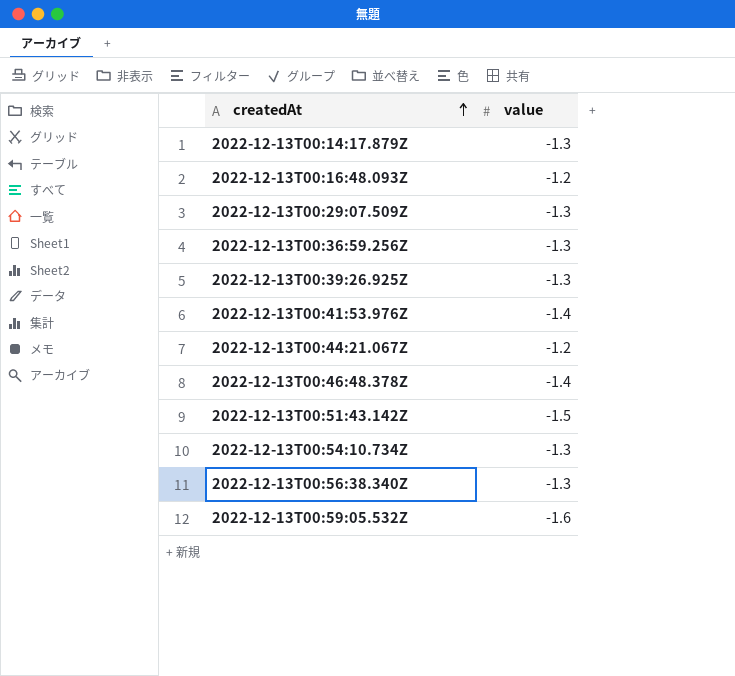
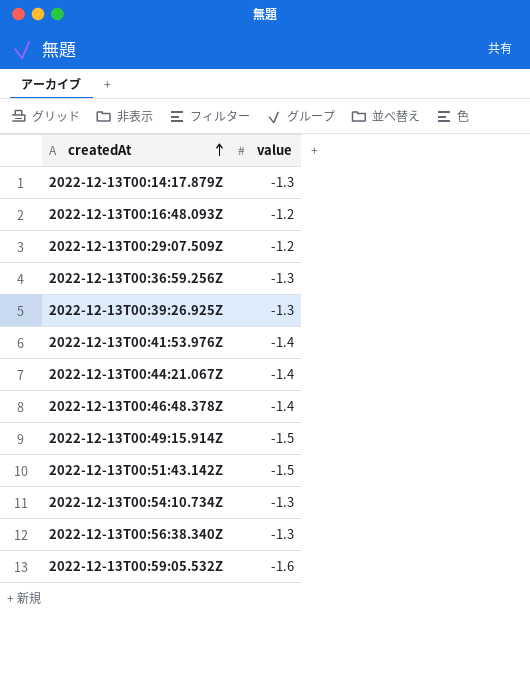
2022-12-13T00:29:07.509Z | value: -1.3 -> -1.2
2022-12-13T00:44:21.067Z | value: -1.2 -> -1.4
row 2022-12-13T00:49:15.914Z: none -> -1.5

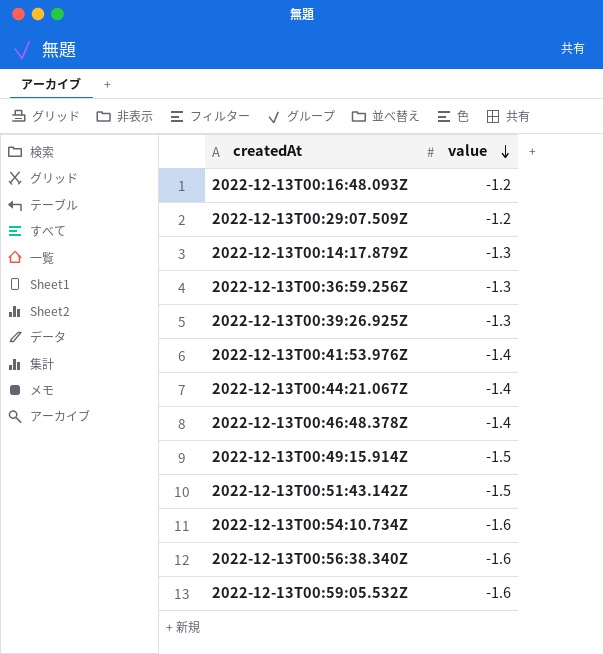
row order: createdAt ascending -> value descending
2022-12-13T00:54:10.734Z | value: -1.3 -> -1.6
2022-12-13T00:56:38.340Z | value: -1.3 -> -1.6

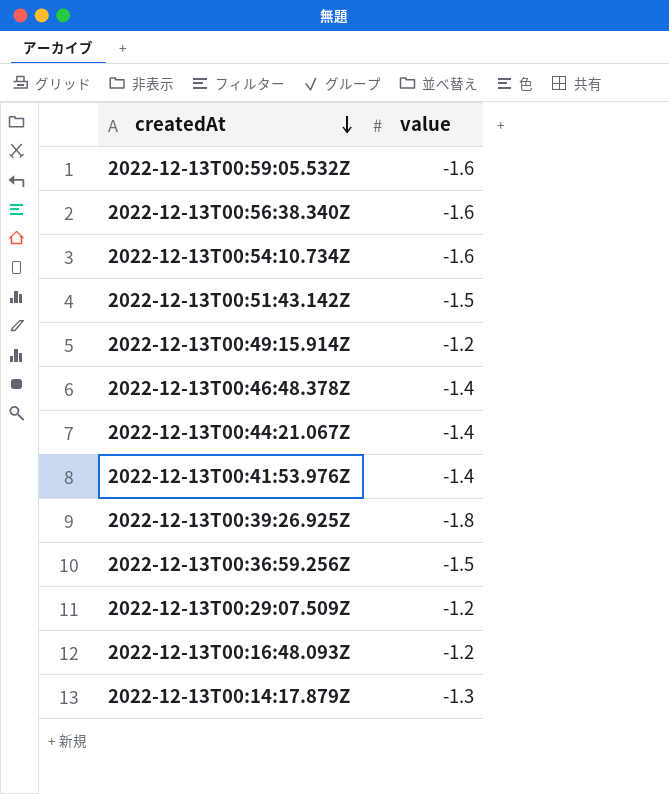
row order: value descending -> createdAt descending
2022-12-13T00:49:15.914Z | value: -1.5 -> -1.2
2022-12-13T00:39:26.925Z | value: -1.3 -> -1.8
2022-12-13T00:36:59.256Z | value: -1.3 -> -1.5

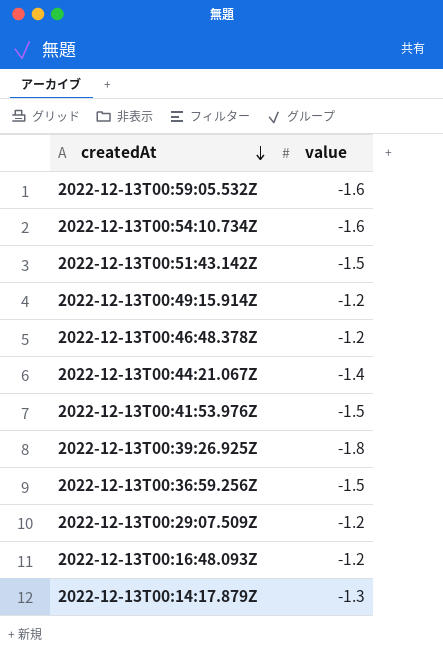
row 2022-12-13T00:56:38.340Z: -1.6 -> none
2022-12-13T00:46:48.378Z | value: -1.4 -> -1.2
2022-12-13T00:41:53.976Z | value: -1.4 -> -1.5

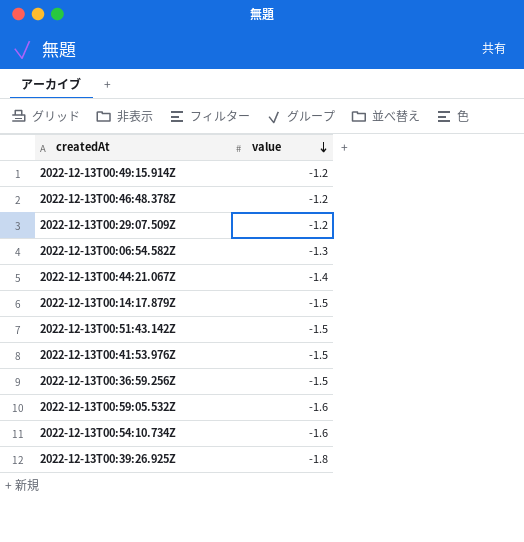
row order: createdAt descending -> value descending
row 2022-12-13T00:16:48.093Z: -1.2 -> none
row 2022-12-13T00:06:54.582Z: none -> -1.3
2022-12-13T00:14:17.879Z | value: -1.3 -> -1.5

